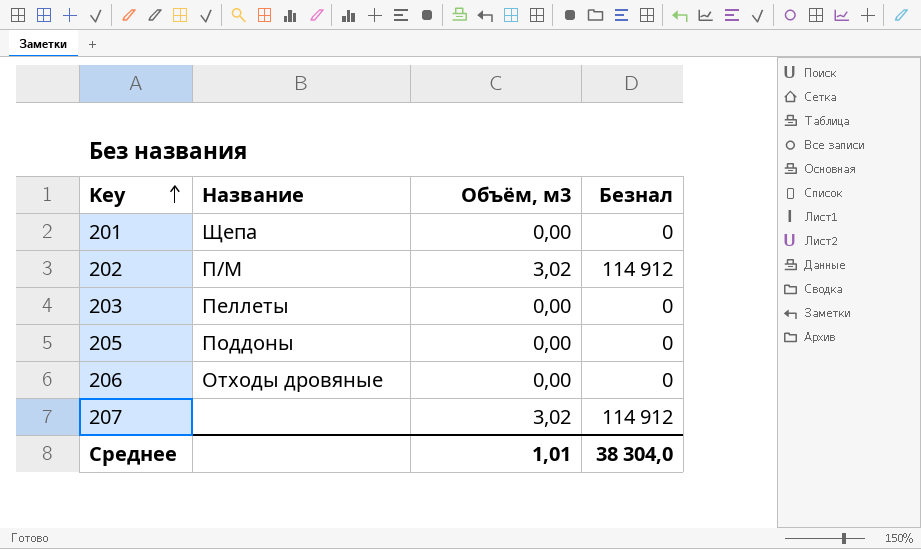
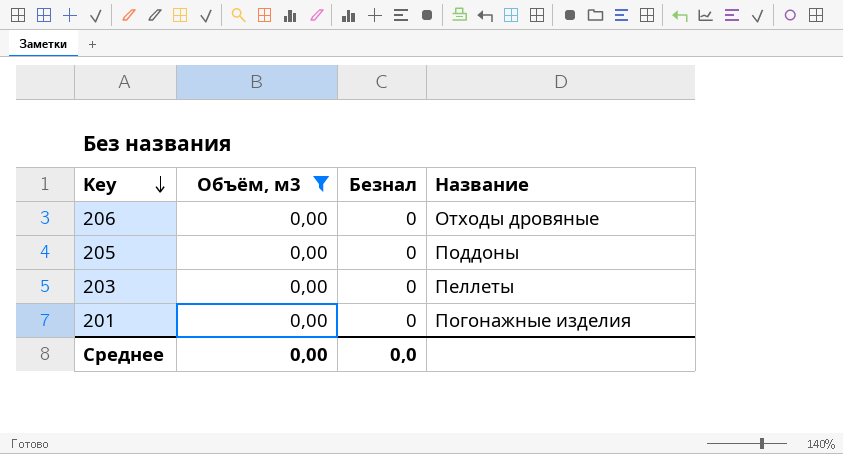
filter: none -> Объём, м3 = 0,00
row order: Key ascending -> Key descending
column Название | position: 2 -> 4
201 | Название: Щепа -> Погонажные изделия
Среднее | Объём, м3: 1,01 -> 0,00
Среднее | Безнал: 38 304,0 -> 0,0

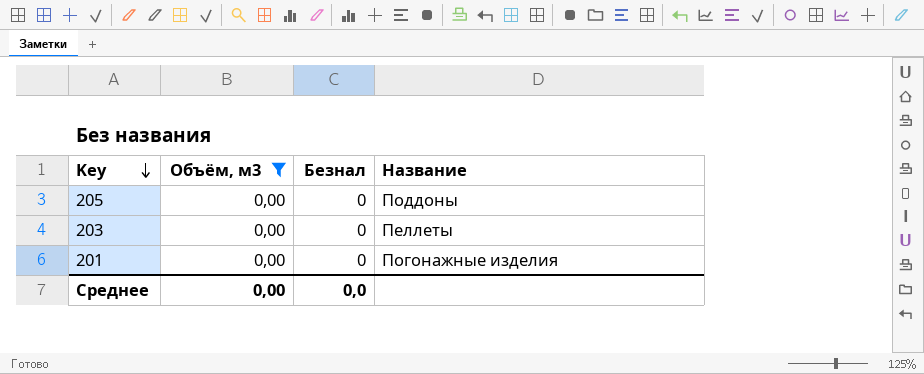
row 206: 0,00 | 0 | Отходы дровяные -> none

